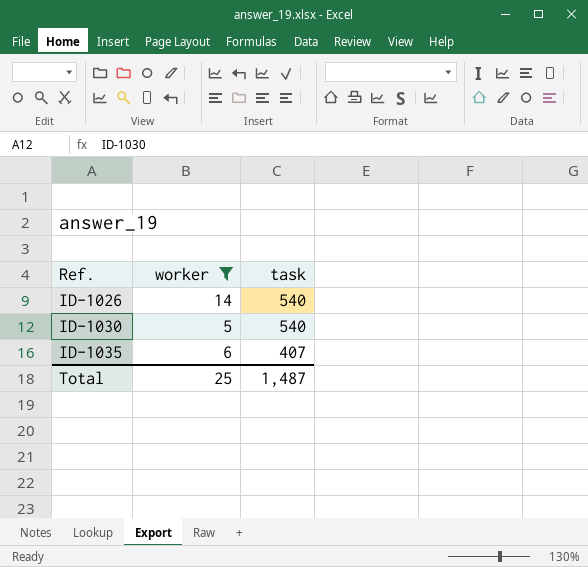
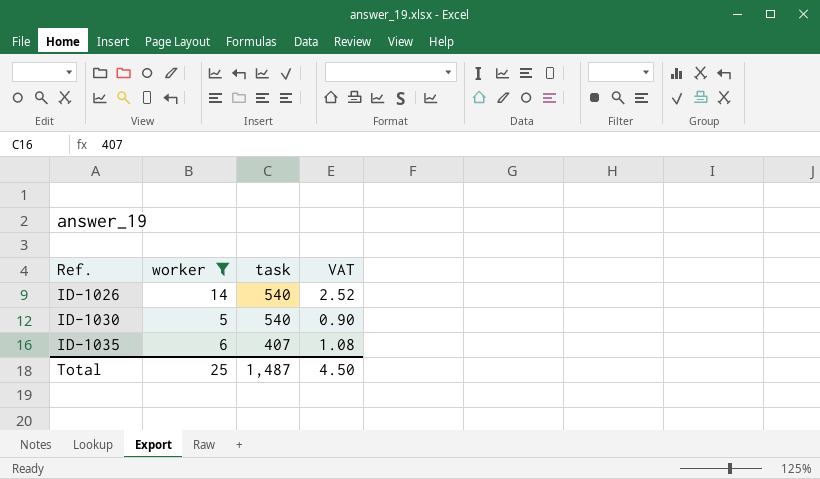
column VAT | formula: none -> [worker] * 0.18

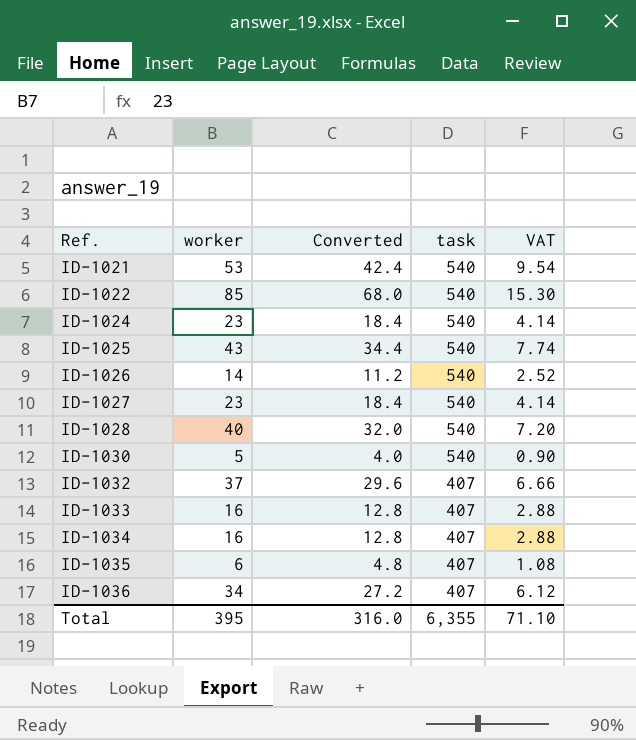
filter: worker <= 14 -> none
column Converted | formula: none -> [worker] * 0.8
Total | worker: 25 -> 395
Total | task: 1,487 -> 6,355
Total | VAT: 4.50 -> 71.10

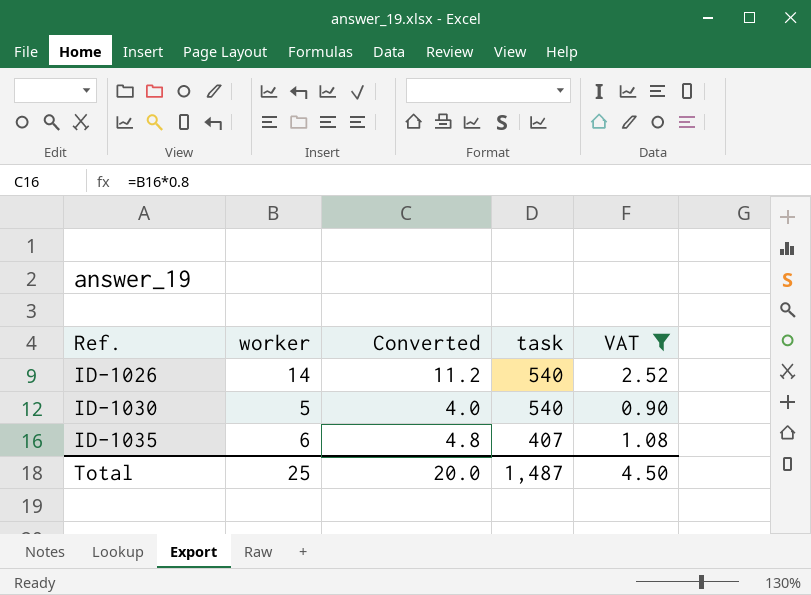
filter: none -> VAT <= 2.52
Total | worker: 395 -> 25
Total | Converted: 316.0 -> 20.0
Total | task: 6,355 -> 1,487
Total | VAT: 71.10 -> 4.50

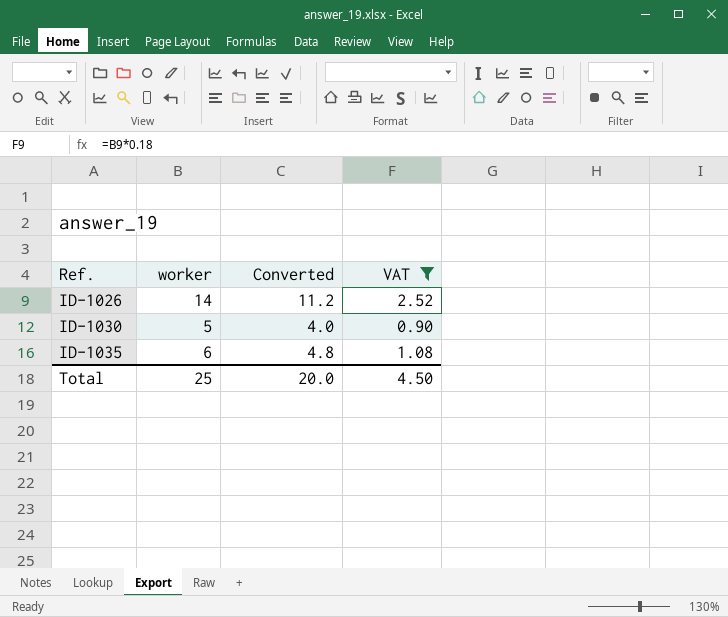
column task | position: 4 -> none

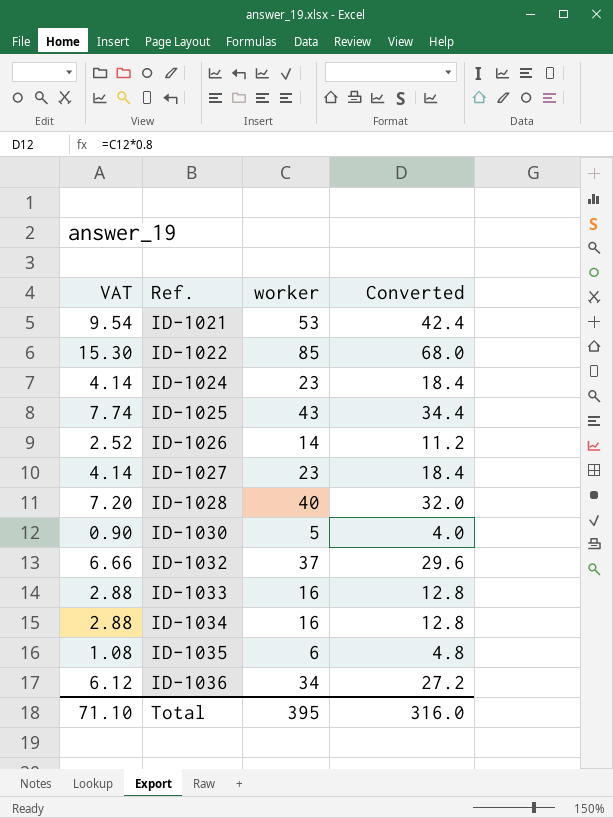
filter: VAT <= 2.52 -> none
column VAT | position: 4 -> 1
Total | VAT: 4.50 -> 71.10
Total | worker: 25 -> 395
Total | Converted: 20.0 -> 316.0

